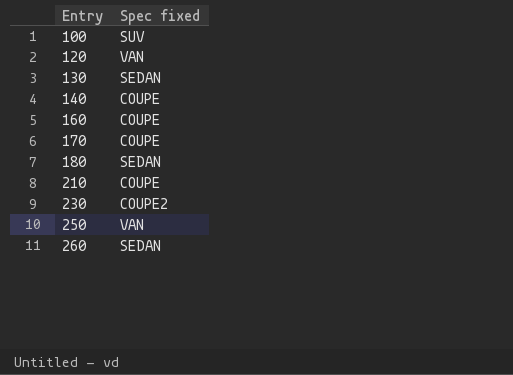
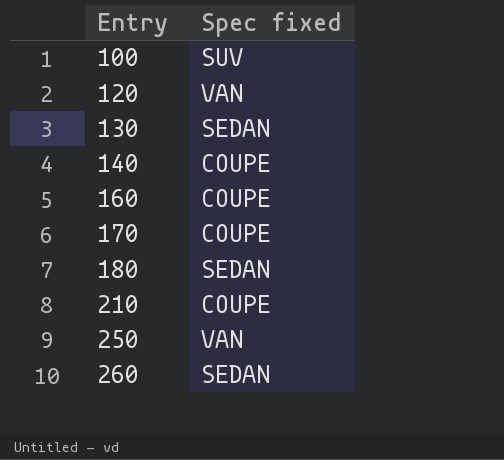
row 230: COUPE2 -> none

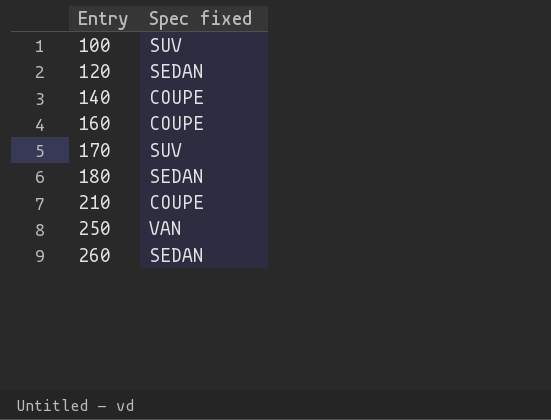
row 130: SEDAN -> none
120 | Spec fixed: VAN -> SEDAN
170 | Spec fixed: COUPE -> SUV

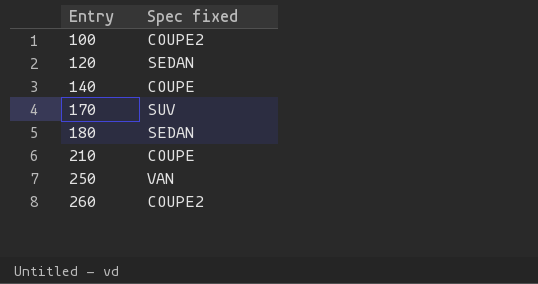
row 160: COUPE -> none
100 | Spec fixed: SUV -> COUPE2
260 | Spec fixed: SEDAN -> COUPE2

